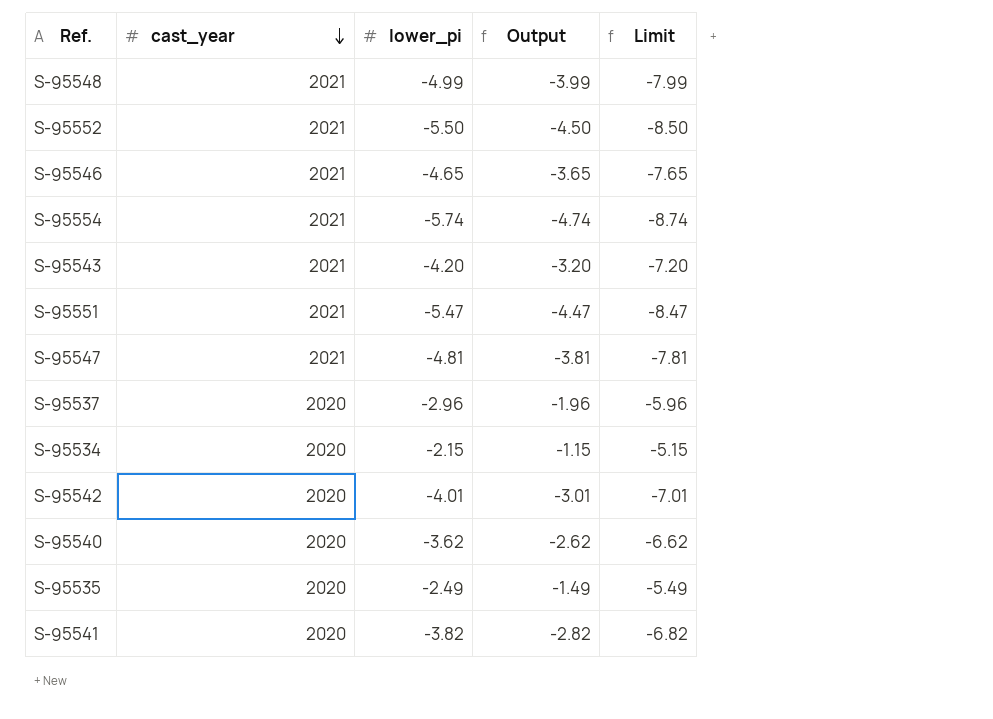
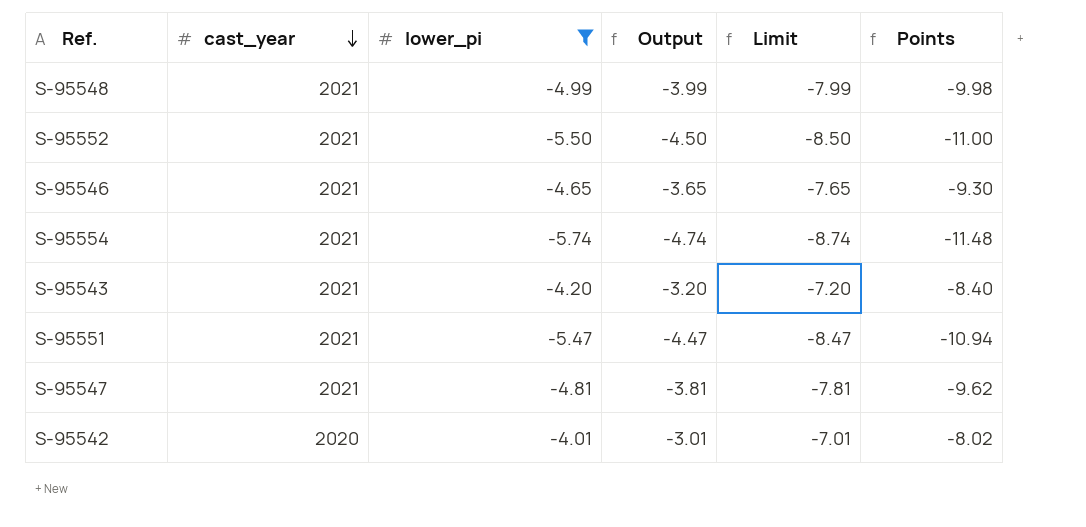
filter: none -> lower_pi <= -4.01
column Points | formula: none -> [lower_pi] * 2

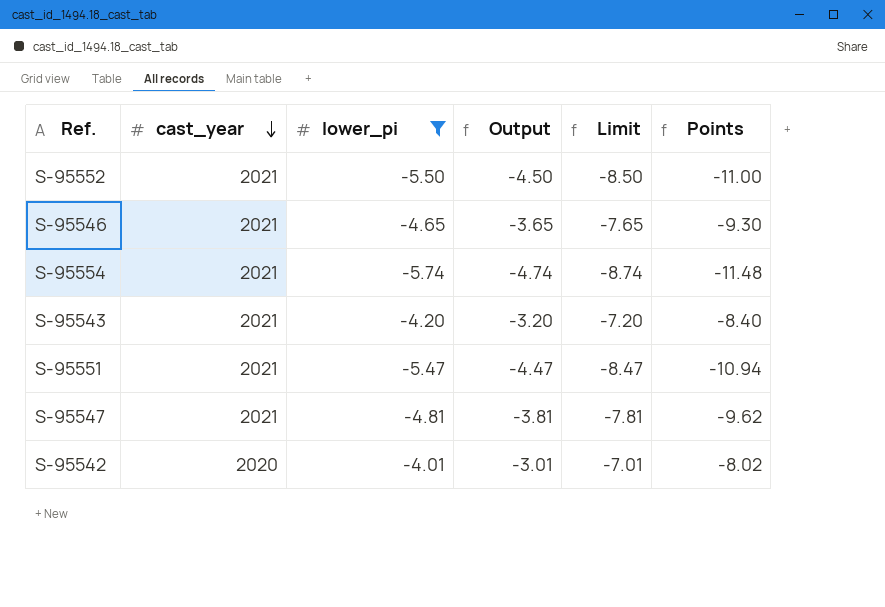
row S-95548: 2021 | -4.99 | -3.99 | -7.99 | -9.98 -> none

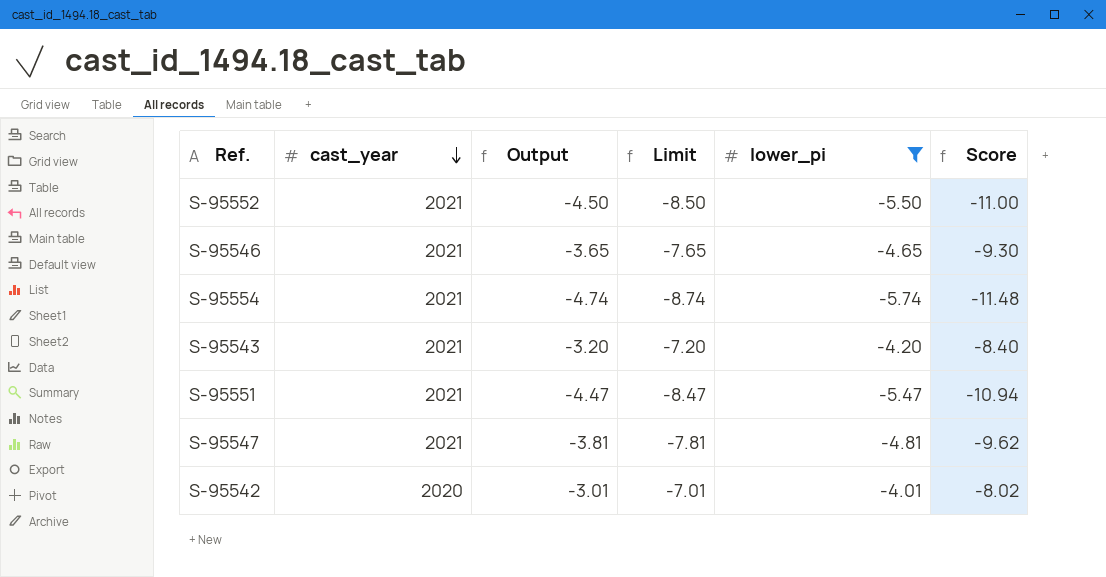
column lower_pi | position: 3 -> 5
column name: Points -> Score

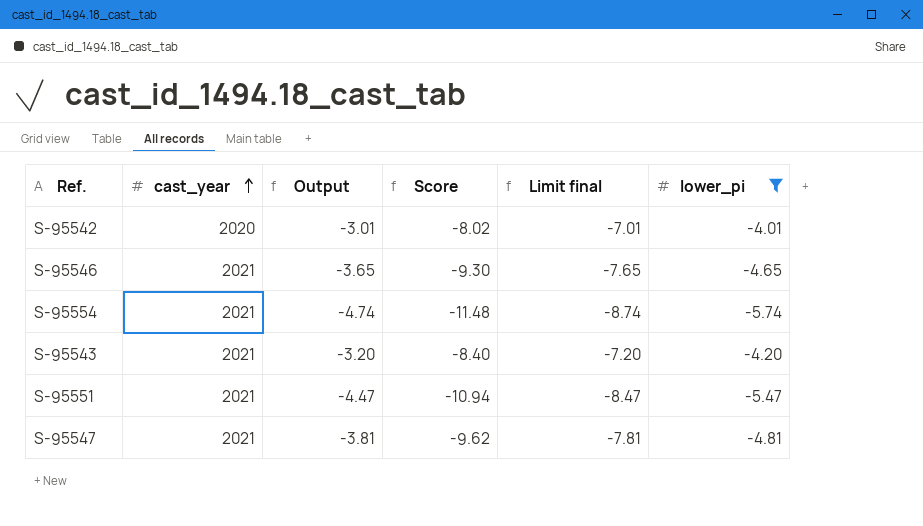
row order: cast_year descending -> cast_year ascending
column Score | position: 6 -> 4
column name: Limit -> Limit final
row S-95552: 2021 | -4.50 | -8.50 | -5.50 | -11.00 -> none

